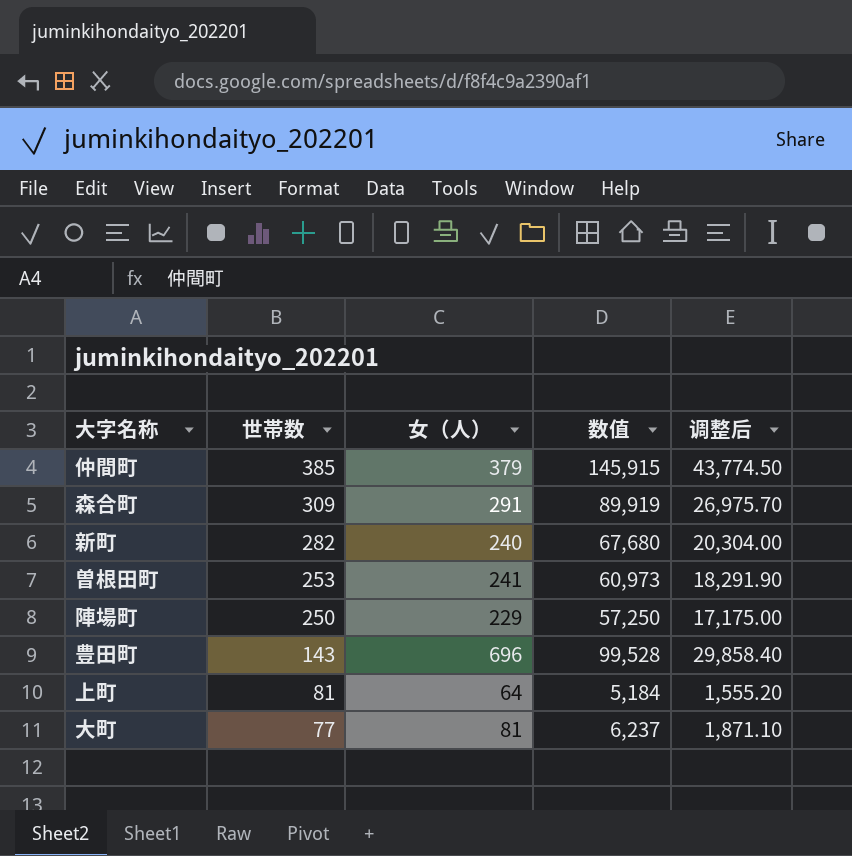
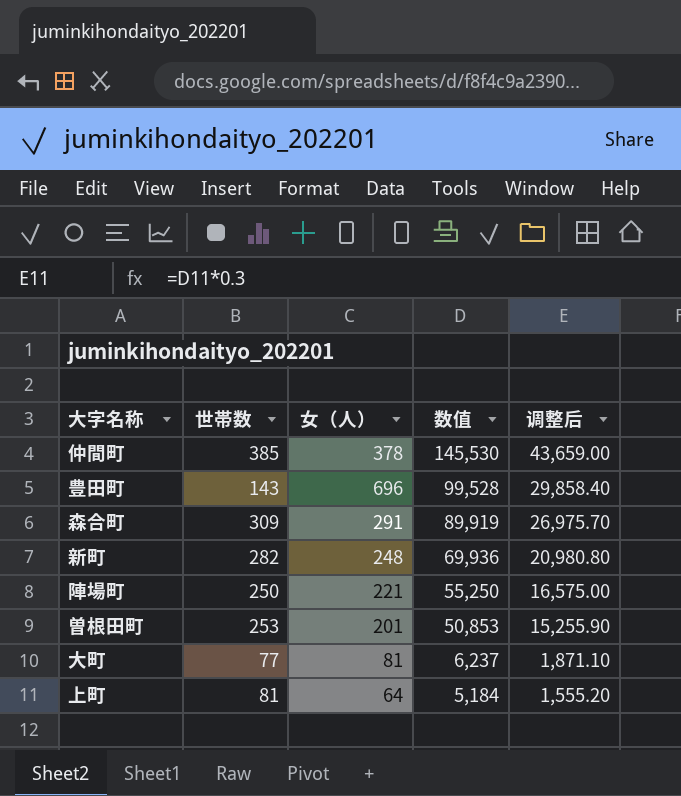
row order: 世帯数 descending -> 数值 descending
仲間町 | 女（人）: 379 -> 378
仲間町 | 数值: 145,915 -> 145,530
仲間町 | 调整后: 43,774.50 -> 43,659.00
新町 | 女（人）: 240 -> 248
新町 | 数值: 67,680 -> 69,936
新町 | 调整后: 20,304.00 -> 20,980.80
陣場町 | 女（人）: 229 -> 221
陣場町 | 数值: 57,250 -> 55,250
陣場町 | 调整后: 17,175.00 -> 16,575.00
曽根田町 | 女（人）: 241 -> 201
曽根田町 | 数值: 60,973 -> 50,853
曽根田町 | 调整后: 18,291.90 -> 15,255.90

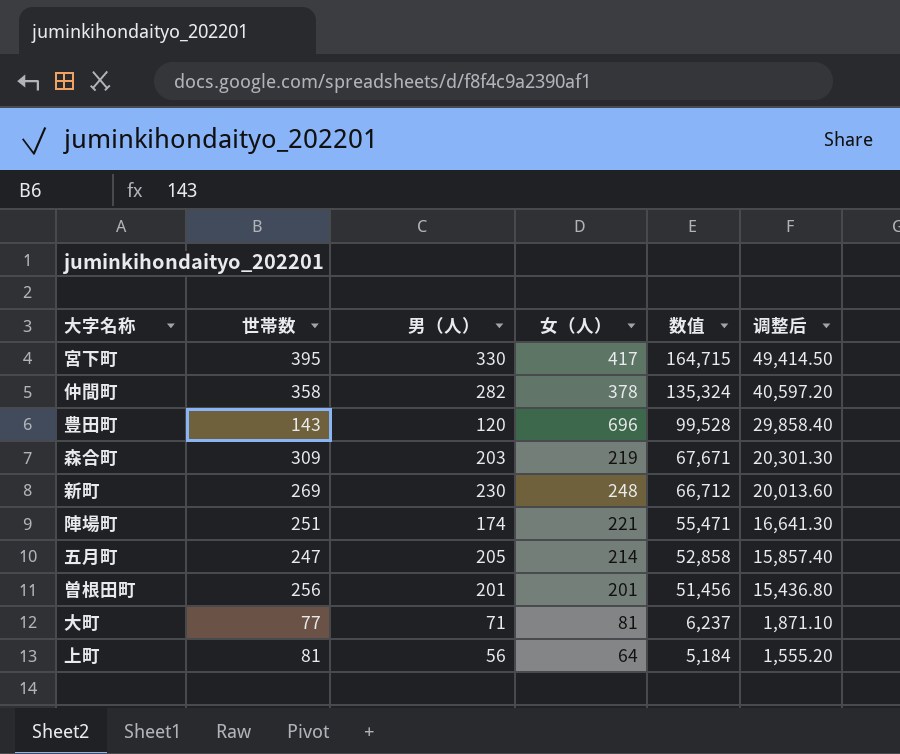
column 男（人） | position: none -> 3
row 宮下町: none -> 395 | 330 | 417 | 164,715 | 49,414.50
仲間町 | 世帯数: 385 -> 358
仲間町 | 数值: 145,530 -> 135,324
仲間町 | 调整后: 43,659.00 -> 40,597.20
森合町 | 女（人）: 291 -> 219
森合町 | 数值: 89,919 -> 67,671
森合町 | 调整后: 26,975.70 -> 20,301.30
新町 | 世帯数: 282 -> 269
新町 | 数值: 69,936 -> 66,712
新町 | 调整后: 20,980.80 -> 20,013.60
陣場町 | 世帯数: 250 -> 251
陣場町 | 数值: 55,250 -> 55,471
陣場町 | 调整后: 16,575.00 -> 16,641.30
row 五月町: none -> 247 | 205 | 214 | 52,858 | 15,857.40
曽根田町 | 世帯数: 253 -> 256
曽根田町 | 数值: 50,853 -> 51,456
曽根田町 | 调整后: 15,255.90 -> 15,436.80

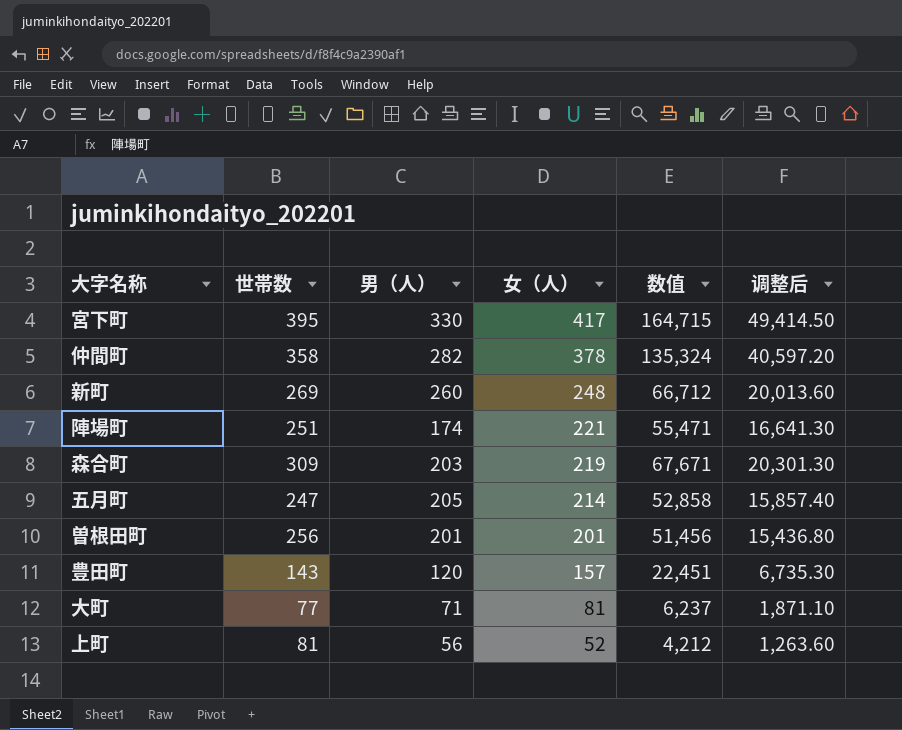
row order: 数值 descending -> 女（人） descending
新町 | 男（人）: 230 -> 260
豊田町 | 女（人）: 696 -> 157
豊田町 | 数值: 99,528 -> 22,451
豊田町 | 调整后: 29,858.40 -> 6,735.30
上町 | 女（人）: 64 -> 52
上町 | 数值: 5,184 -> 4,212
上町 | 调整后: 1,555.20 -> 1,263.60

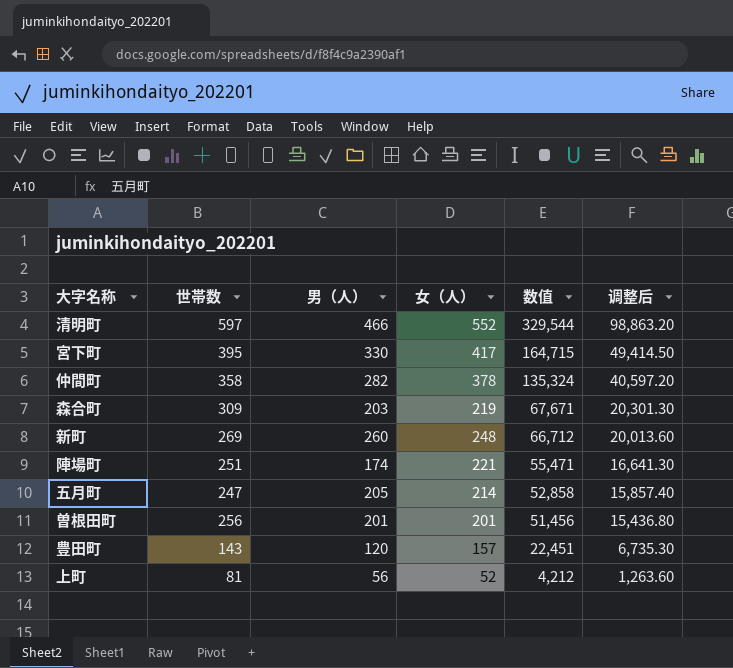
row order: 女（人） descending -> 数值 descending
row 大町: 77 | 71 | 81 | 6,237 | 1,871.10 -> none
row 清明町: none -> 597 | 466 | 552 | 329,544 | 98,863.20

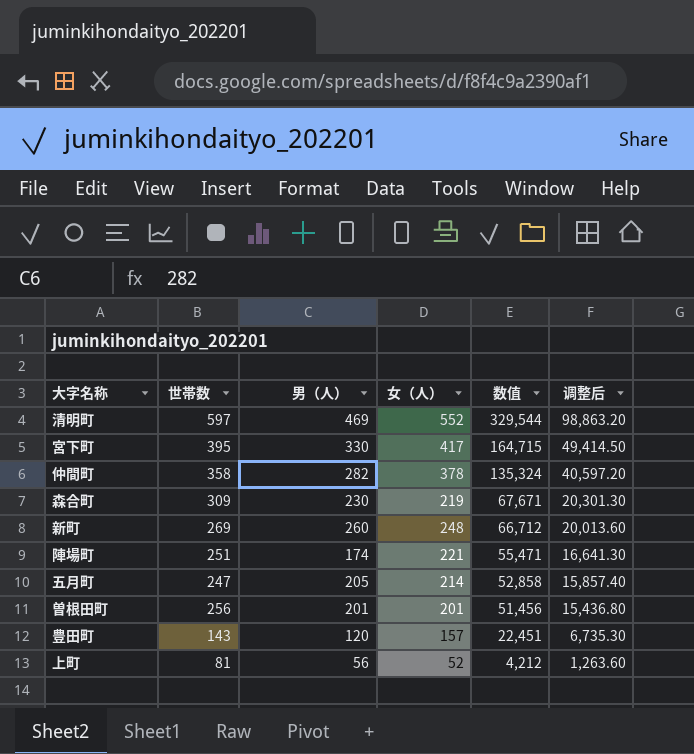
清明町 | 男（人）: 466 -> 469
森合町 | 男（人）: 203 -> 230

